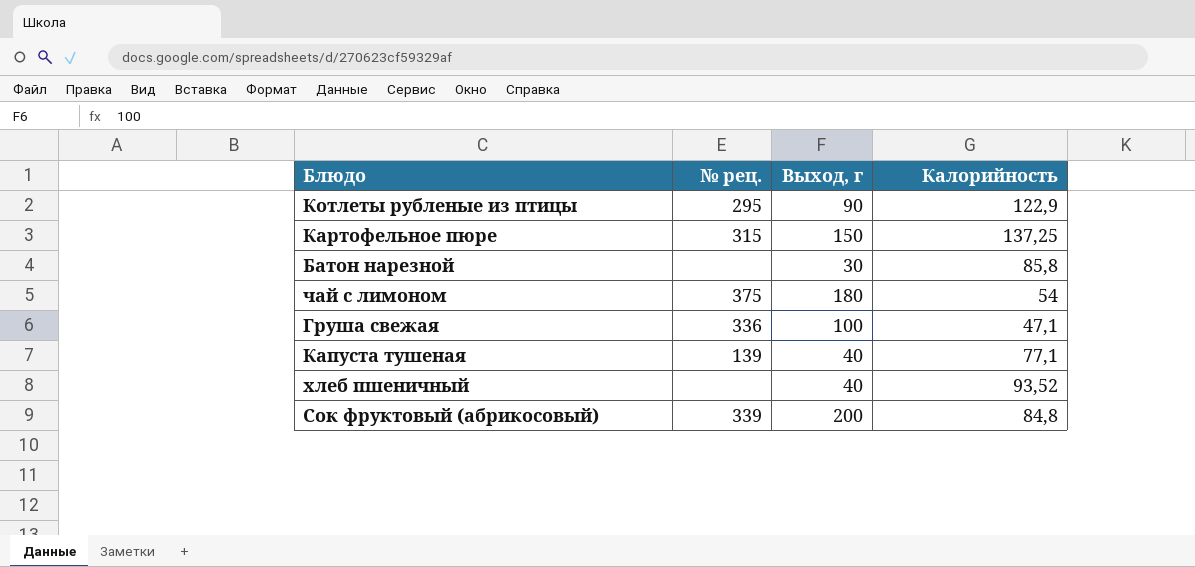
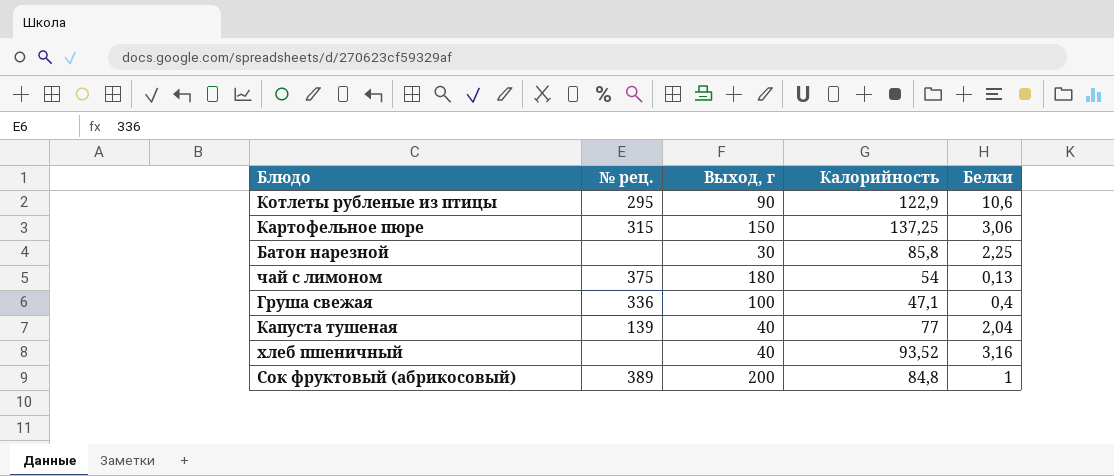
column Белки | position: none -> 5
Капуста тушеная | Калорийность: 77,1 -> 77
Сок фруктовый (абрикосовый) | № рец.: 339 -> 389

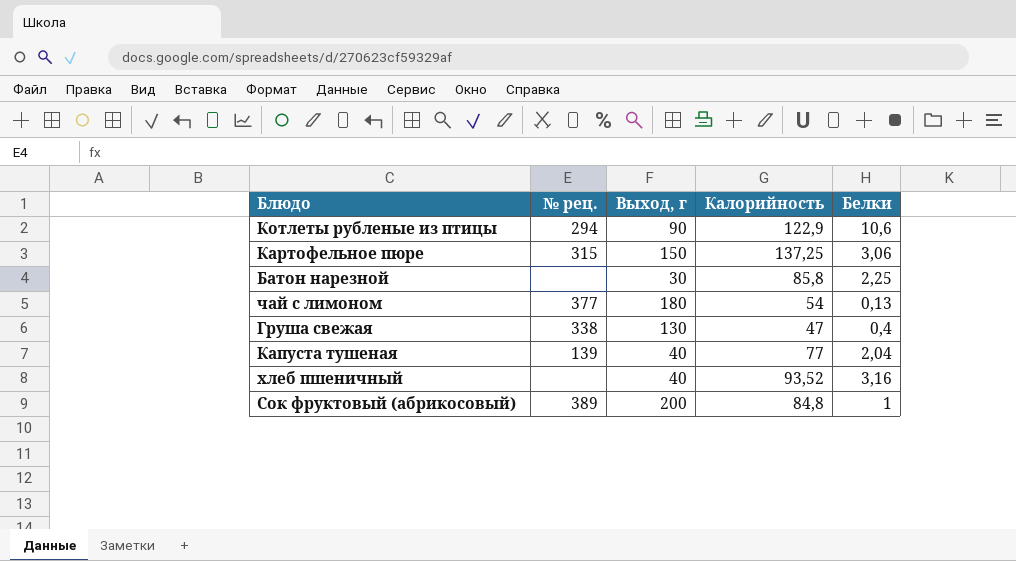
Котлеты рубленые из птицы | № рец.: 295 -> 294
чай с лимоном | № рец.: 375 -> 377
Груша свежая | № рец.: 336 -> 338
Груша свежая | Выход, г: 100 -> 130
Груша свежая | Калорийность: 47,1 -> 47

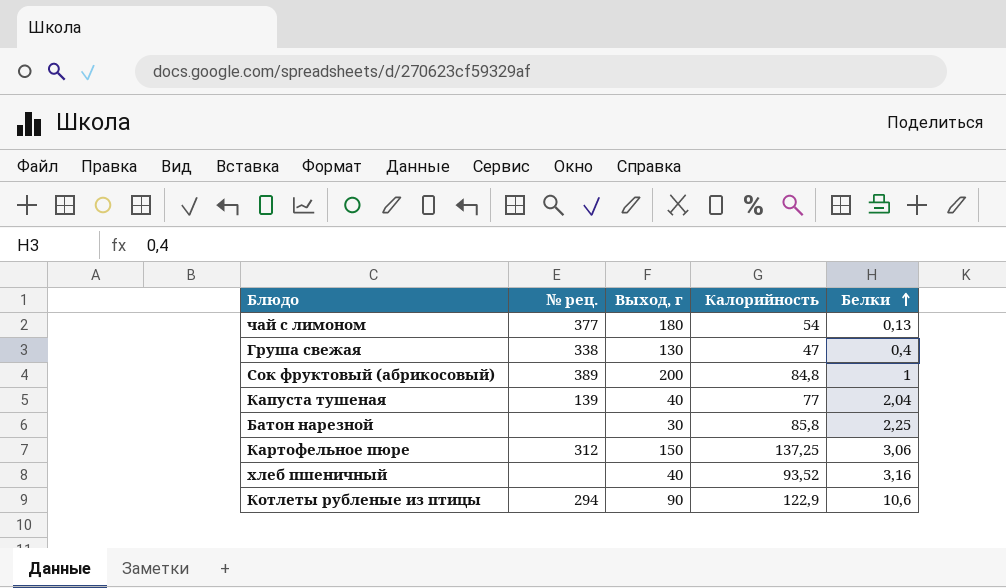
row order: none -> Белки ascending
Картофельное пюре | № рец.: 315 -> 312

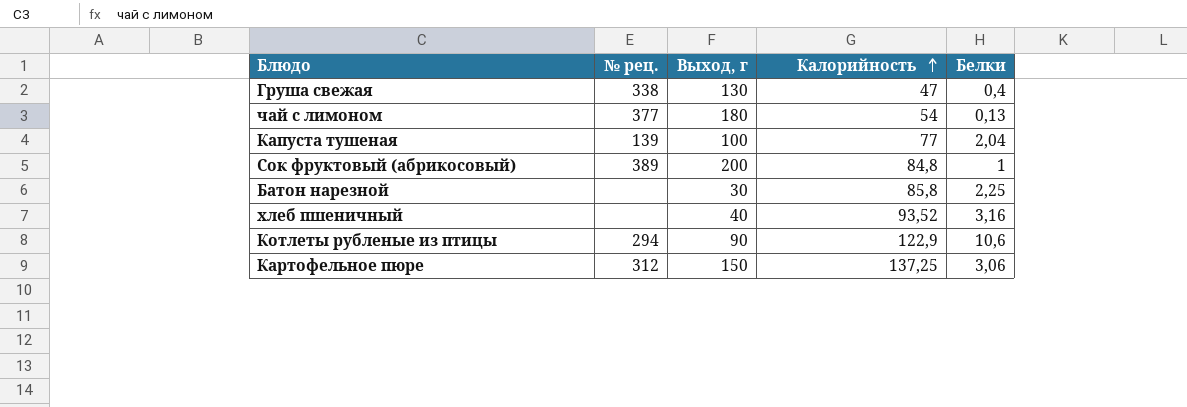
row order: Белки ascending -> Калорийность ascending
Капуста тушеная | Выход, г: 40 -> 100

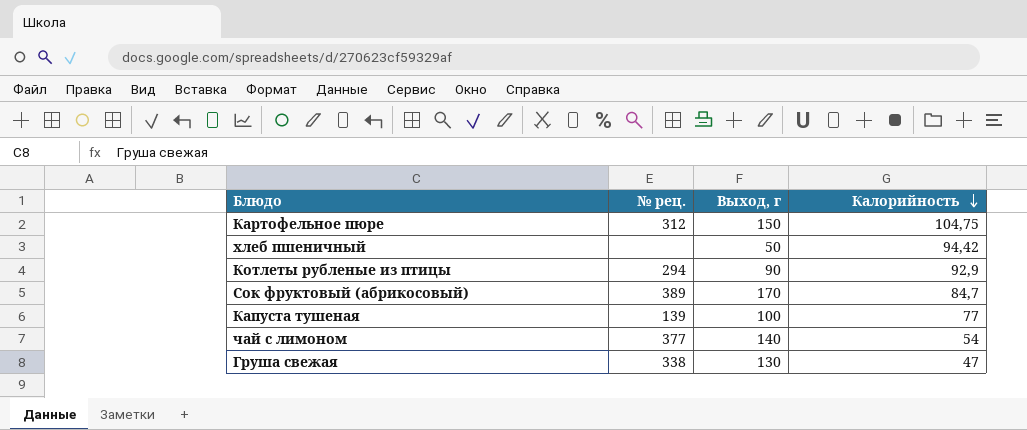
row order: Калорийность ascending -> Калорийность descending
column Белки | position: 5 -> none
row Батон нарезной: none | 30 | 85,8 | 2,25 -> none
Картофельное пюре | Калорийность: 137,25 -> 104,75
хлеб пшеничный | Выход, г: 40 -> 50
хлеб пшеничный | Калорийность: 93,52 -> 94,42
Котлеты рубленые из птицы | Калорийность: 122,9 -> 92,9
Сок фруктовый (абрикосовый) | Выход, г: 200 -> 170
Сок фруктовый (абрикосовый) | Калорийность: 84,8 -> 84,7
чай с лимоном | Выход, г: 180 -> 140

